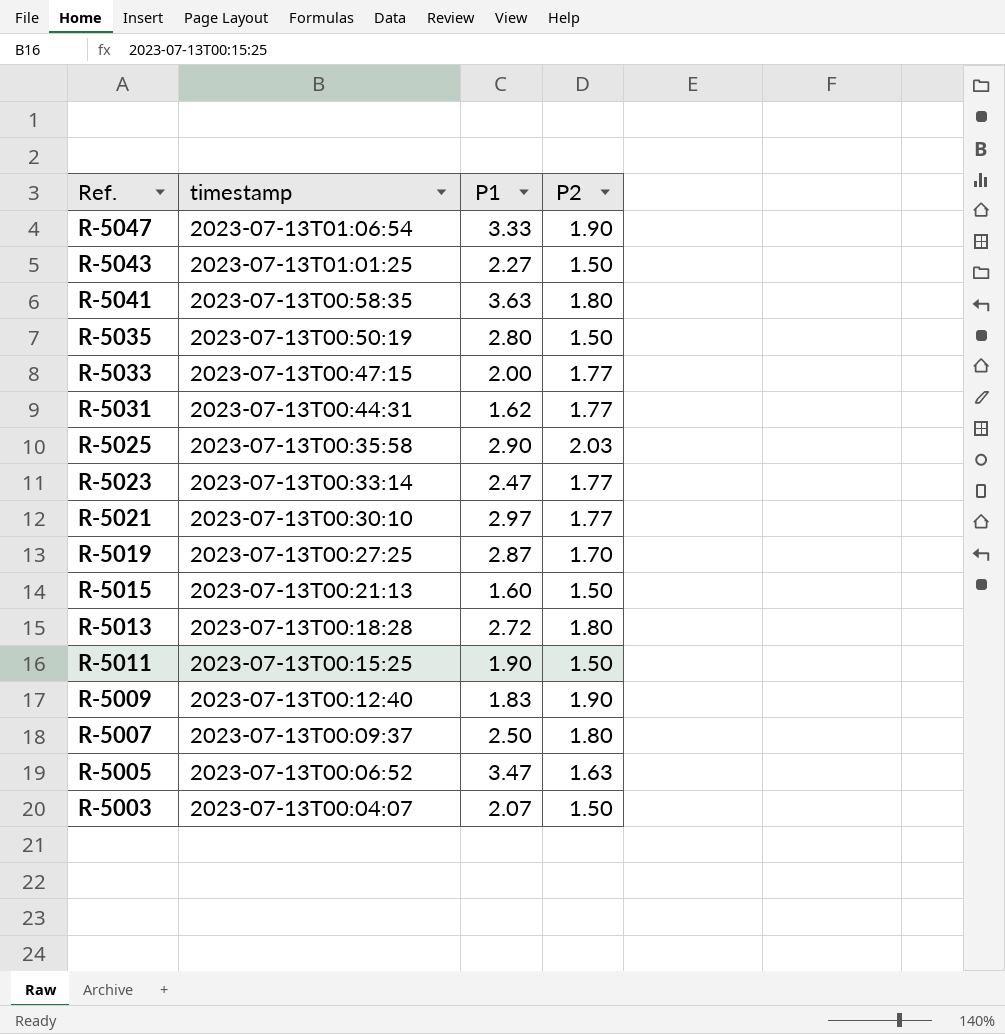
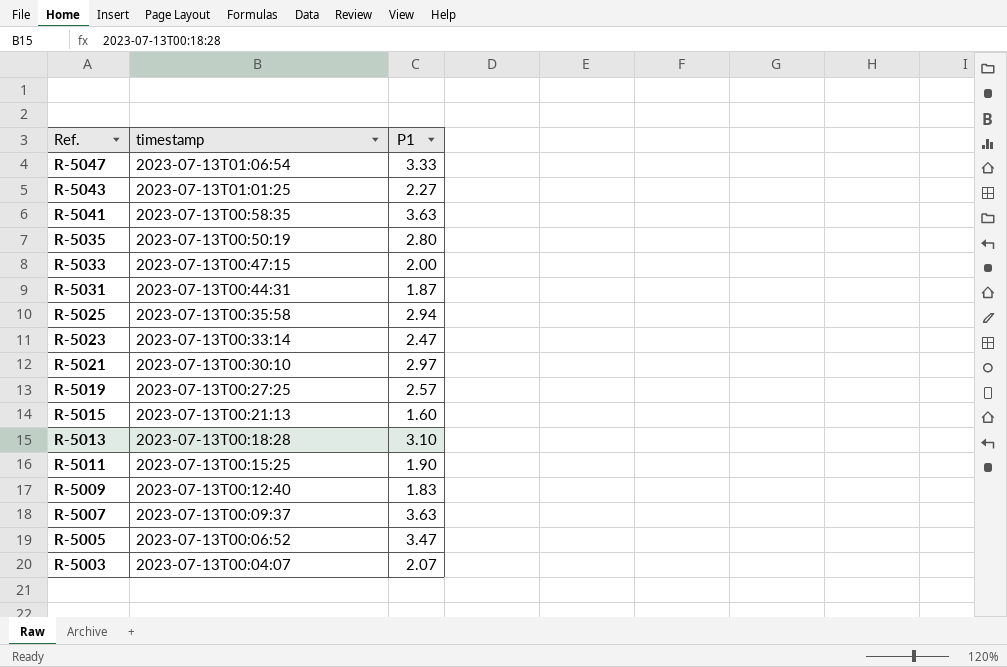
column P2 | position: 4 -> none
R-5031 | P1: 1.62 -> 1.87
R-5025 | P1: 2.90 -> 2.94
R-5019 | P1: 2.87 -> 2.57
R-5013 | P1: 2.72 -> 3.10
R-5007 | P1: 2.50 -> 3.63

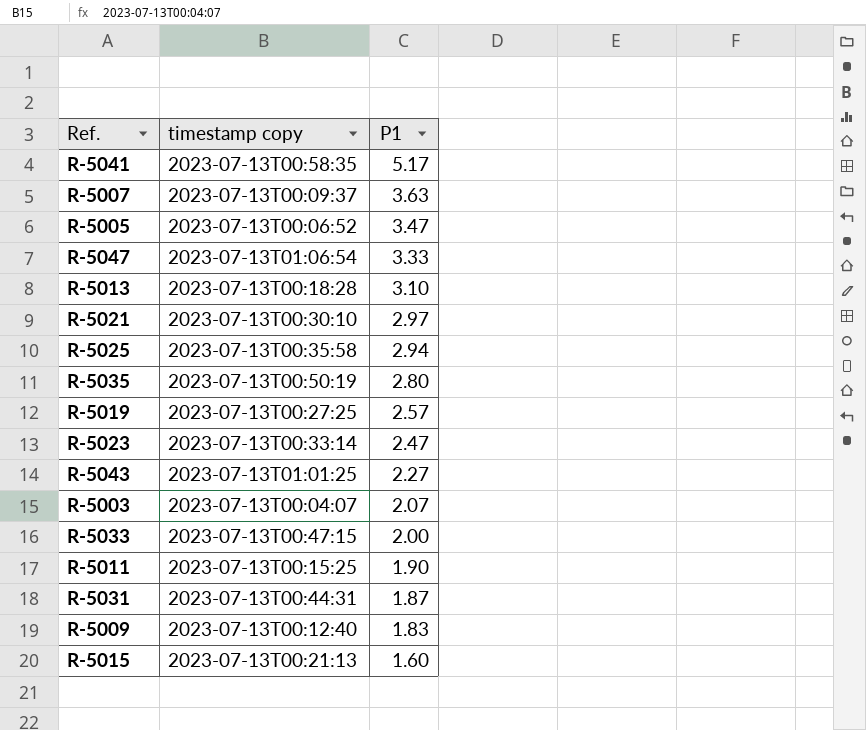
row order: Ref. descending -> P1 descending
column name: timestamp -> timestamp copy
R-5041 | P1: 3.63 -> 5.17

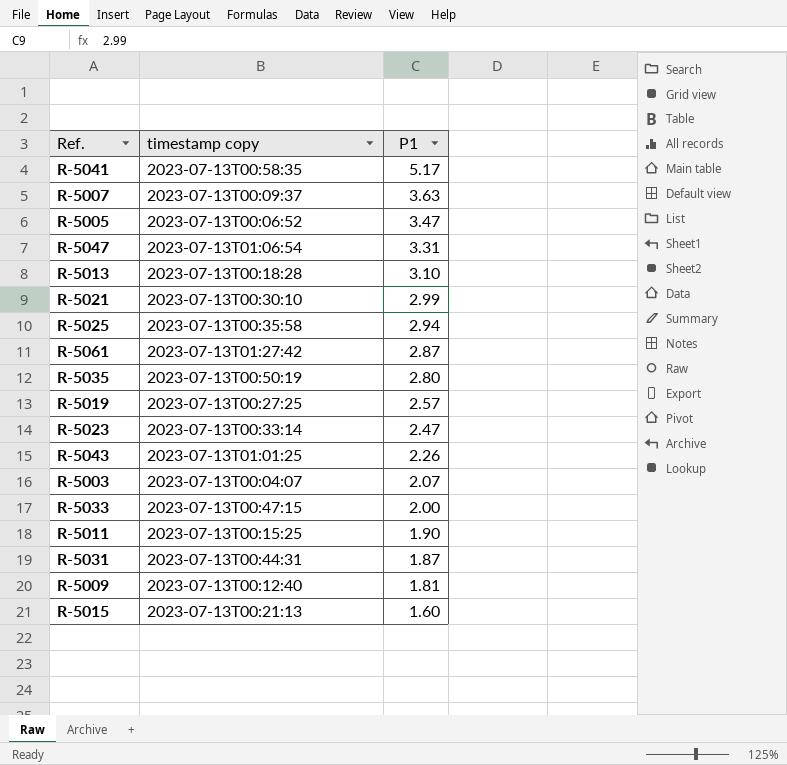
R-5047 | P1: 3.33 -> 3.31
R-5021 | P1: 2.97 -> 2.99
row R-5061: none -> 2023-07-13T01:27:42 | 2.87
R-5043 | P1: 2.27 -> 2.26
R-5009 | P1: 1.83 -> 1.81

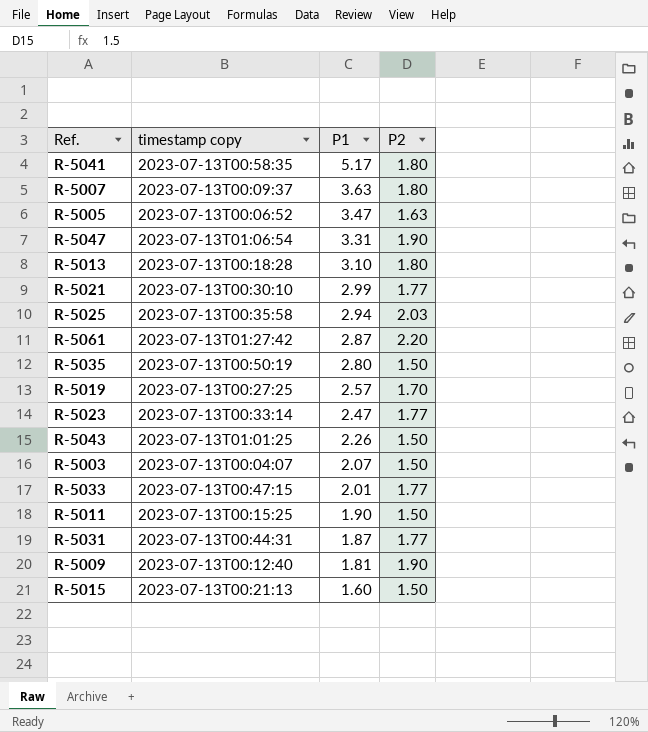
column P2 | position: none -> 4
R-5033 | P1: 2.00 -> 2.01

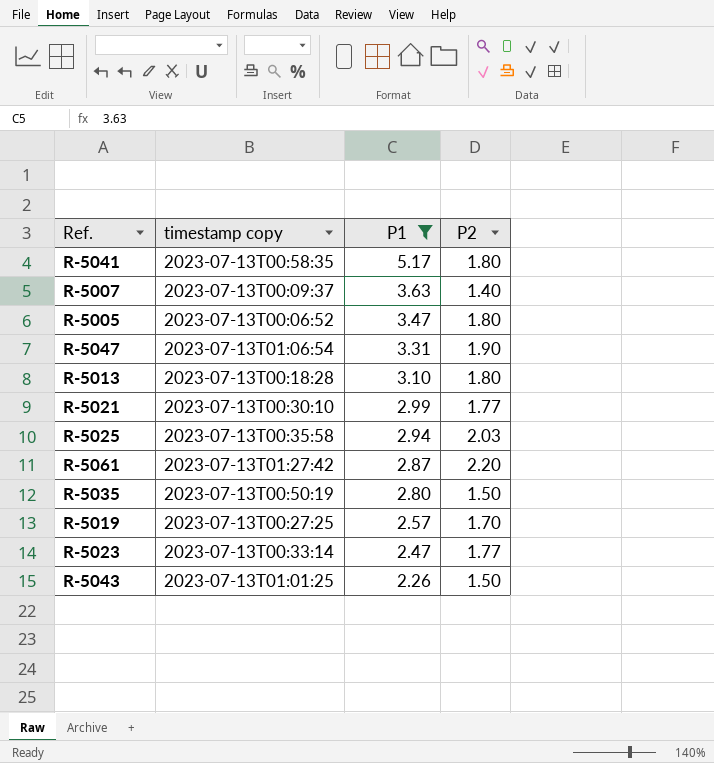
filter: none -> P1 >= 2.26
R-5007 | P2: 1.80 -> 1.40
R-5005 | P2: 1.63 -> 1.80

